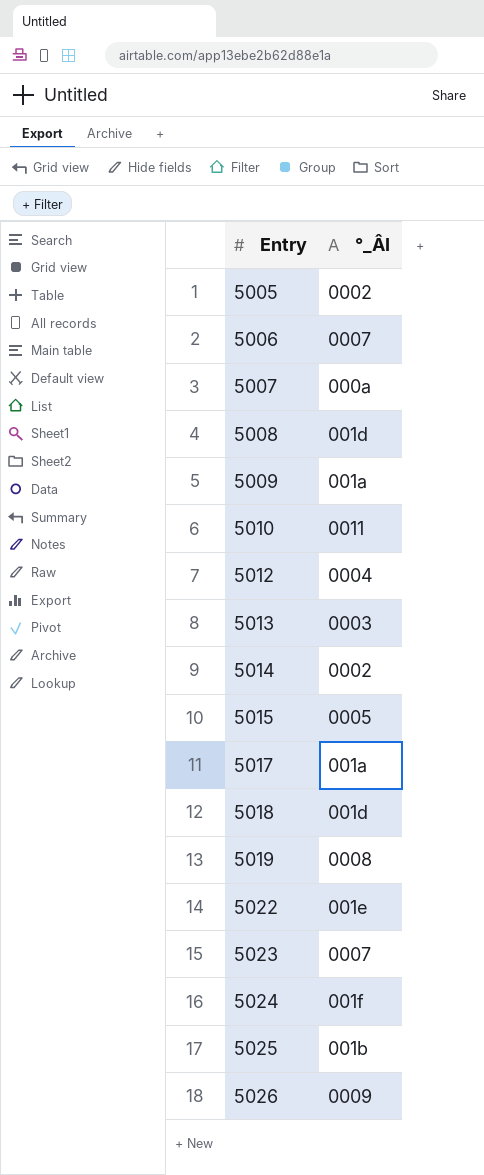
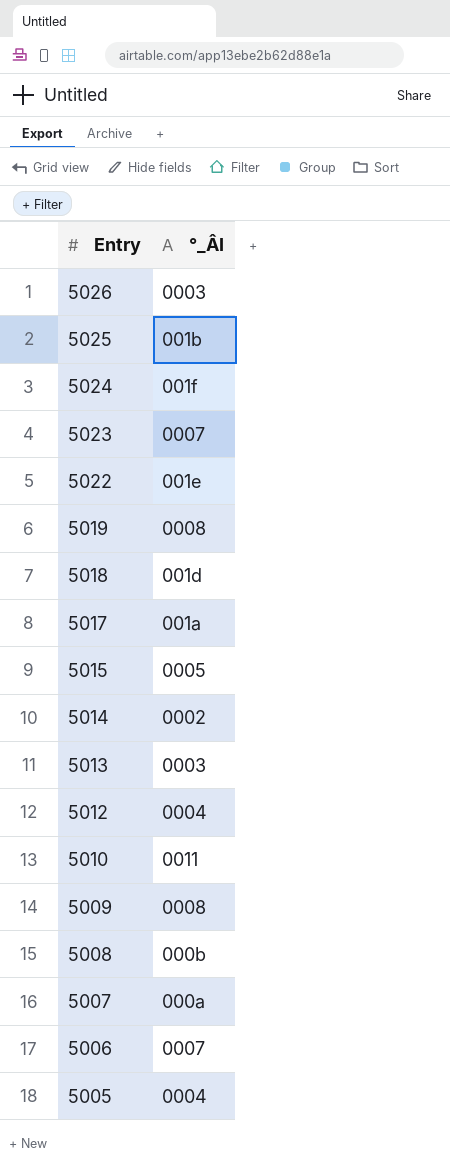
row order: Entry ascending -> Entry descending
5026 | °_ÂI: 0009 -> 0003
5009 | °_ÂI: 001a -> 0008
5008 | °_ÂI: 001d -> 000b
5005 | °_ÂI: 0002 -> 0004

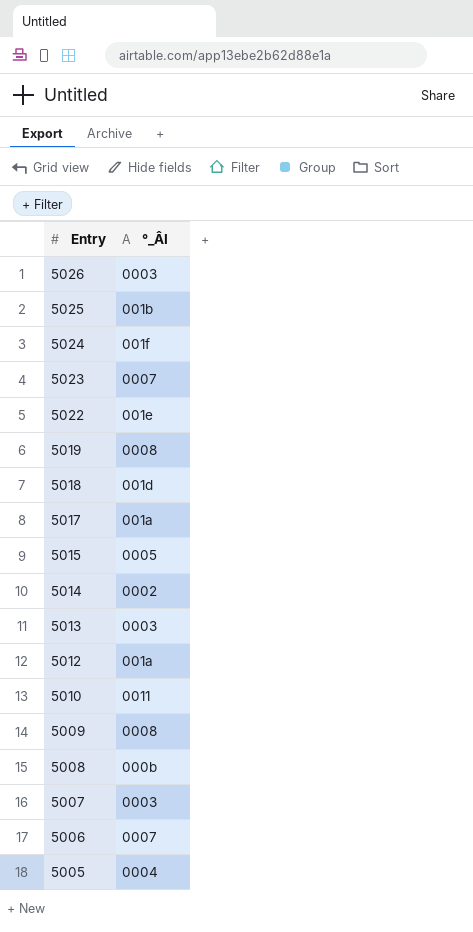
5012 | °_ÂI: 0004 -> 001a
5007 | °_ÂI: 000a -> 0003

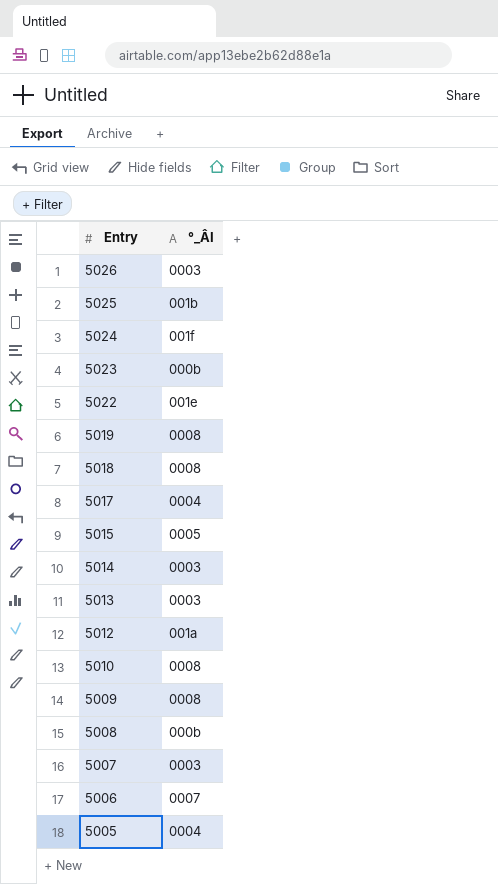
5023 | °_ÂI: 0007 -> 000b
5018 | °_ÂI: 001d -> 0008
5017 | °_ÂI: 001a -> 0004
5014 | °_ÂI: 0002 -> 0003
5010 | °_ÂI: 0011 -> 0008

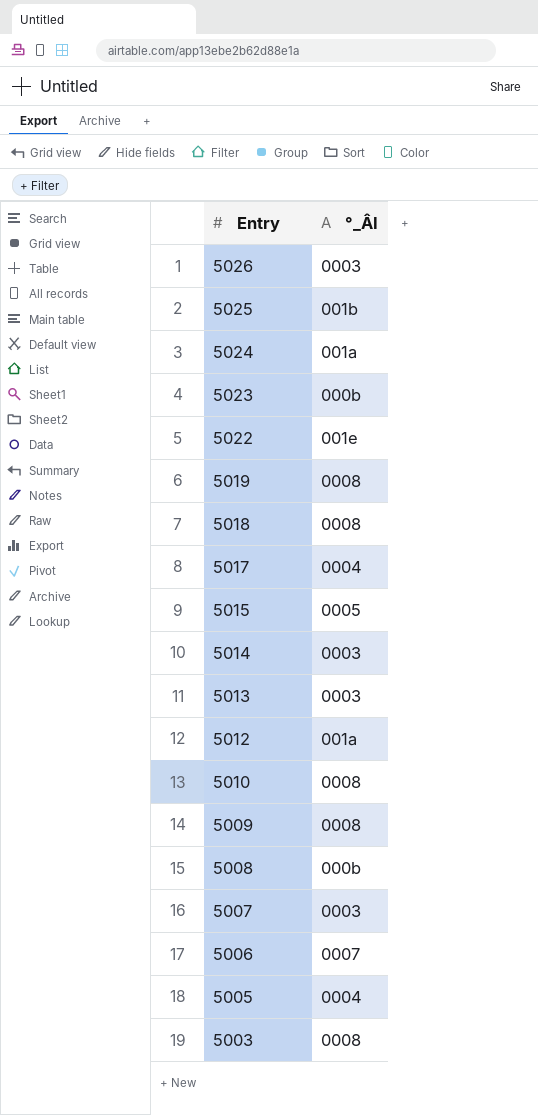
5024 | °_ÂI: 001f -> 001a
row 5003: none -> 0008

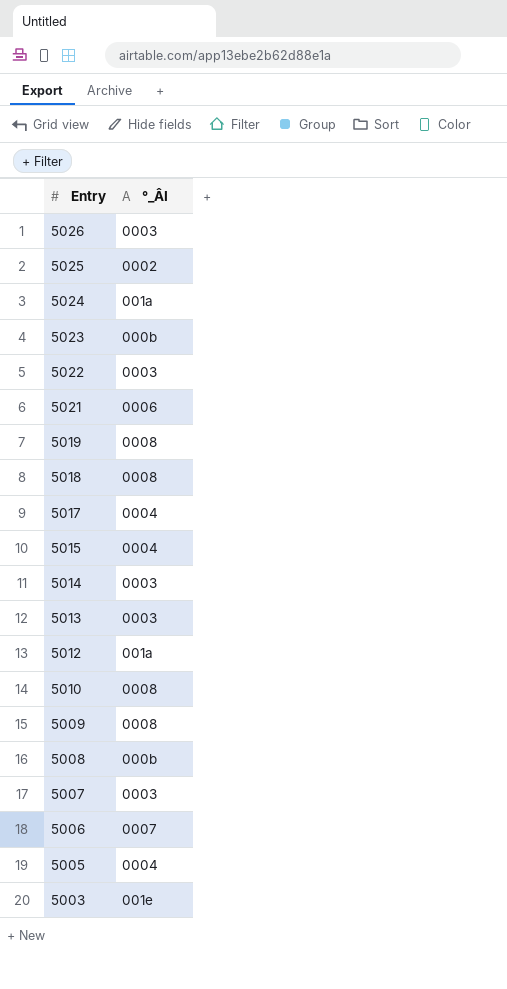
5025 | °_ÂI: 001b -> 0002
5022 | °_ÂI: 001e -> 0003
row 5021: none -> 0006
5015 | °_ÂI: 0005 -> 0004
5003 | °_ÂI: 0008 -> 001e

